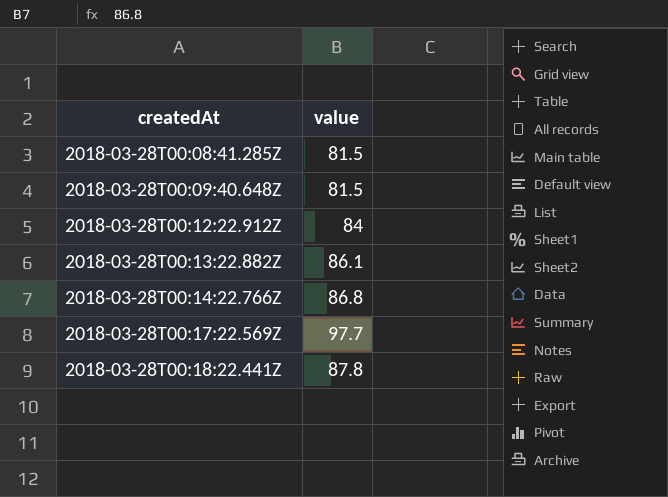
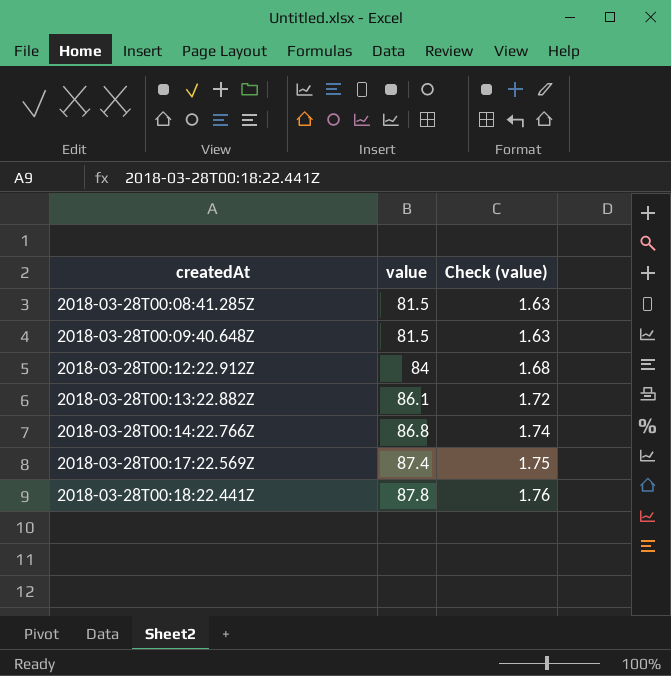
column Check (value) | formula: none -> [value] * 0.02
2018-03-28T00:17:22.569Z | value: 97.7 -> 87.4

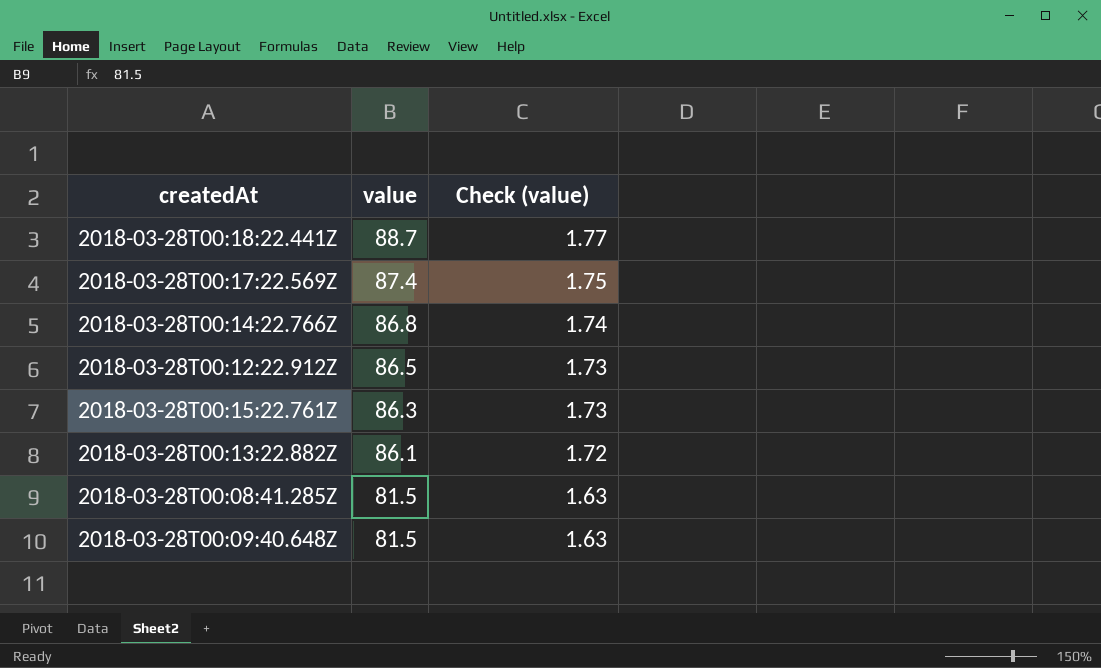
row order: createdAt ascending -> value descending
2018-03-28T00:18:22.441Z | value: 87.8 -> 88.7
2018-03-28T00:18:22.441Z | Check (value): 1.76 -> 1.77
2018-03-28T00:12:22.912Z | value: 84 -> 86.5
2018-03-28T00:12:22.912Z | Check (value): 1.68 -> 1.73
row 2018-03-28T00:15:22.761Z: none -> 86.3 | 1.73

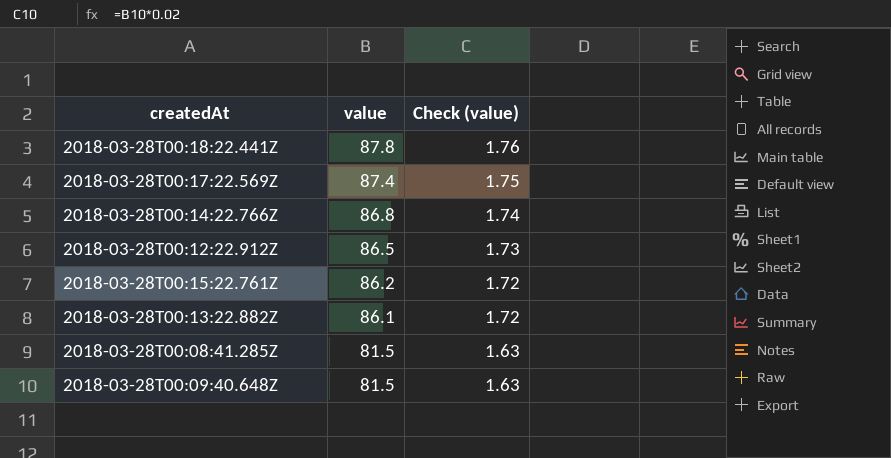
2018-03-28T00:18:22.441Z | value: 88.7 -> 87.8
2018-03-28T00:18:22.441Z | Check (value): 1.77 -> 1.76
2018-03-28T00:15:22.761Z | value: 86.3 -> 86.2
2018-03-28T00:15:22.761Z | Check (value): 1.73 -> 1.72

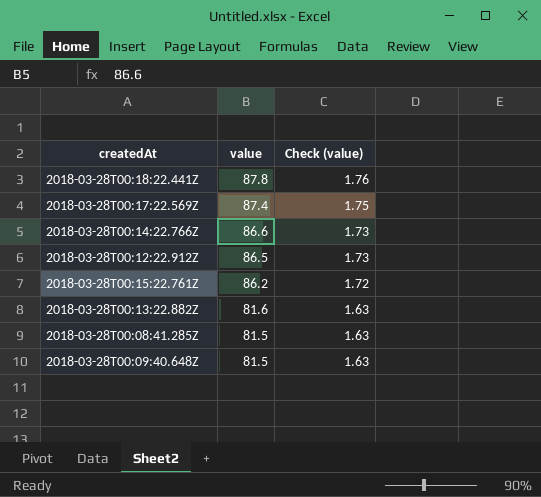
2018-03-28T00:14:22.766Z | value: 86.8 -> 86.6
2018-03-28T00:14:22.766Z | Check (value): 1.74 -> 1.73
2018-03-28T00:13:22.882Z | value: 86.1 -> 81.6
2018-03-28T00:13:22.882Z | Check (value): 1.72 -> 1.63

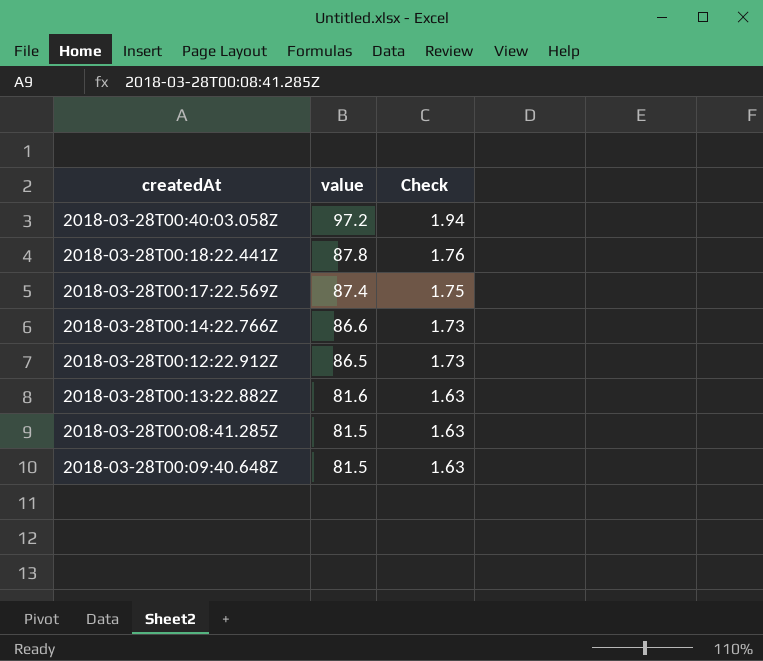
column name: Check (value) -> Check
row 2018-03-28T00:15:22.761Z: 86.2 | 1.72 -> none
row 2018-03-28T00:40:03.058Z: none -> 97.2 | 1.94

